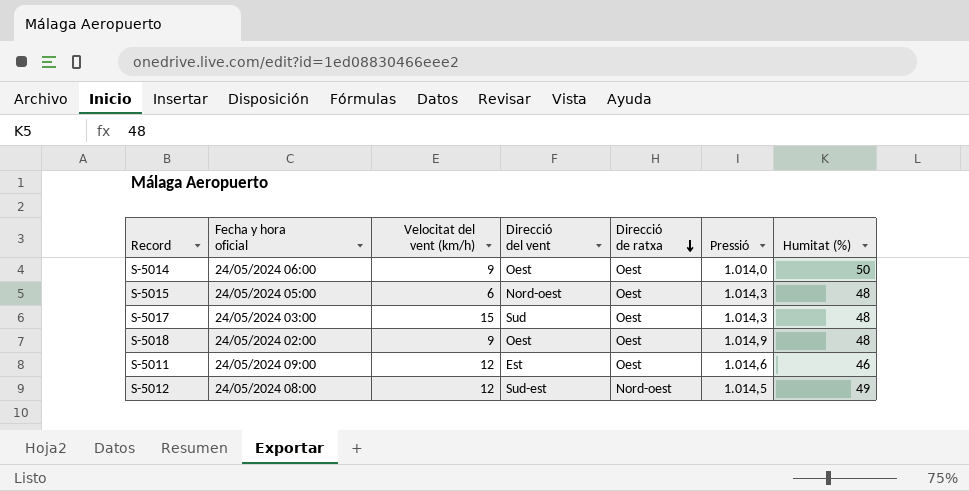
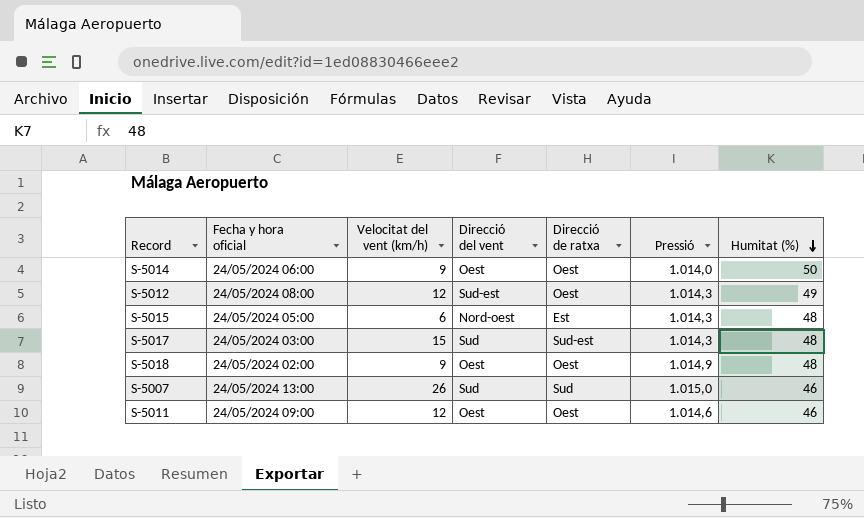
row order: Direcció de ratxa descending -> Humitat (%) descending
S-5012 | Direcció de ratxa: Nord-oest -> Oest
S-5012 | Pressió: 1.014,5 -> 1.014,3
S-5015 | Direcció de ratxa: Oest -> Est
S-5017 | Direcció de ratxa: Oest -> Sud-est
row S-5007: none -> 24/05/2024 13:00 | 26 | Sud | Sud | 1.015,0 | 46
S-5011 | Direcció del vent: Est -> Oest

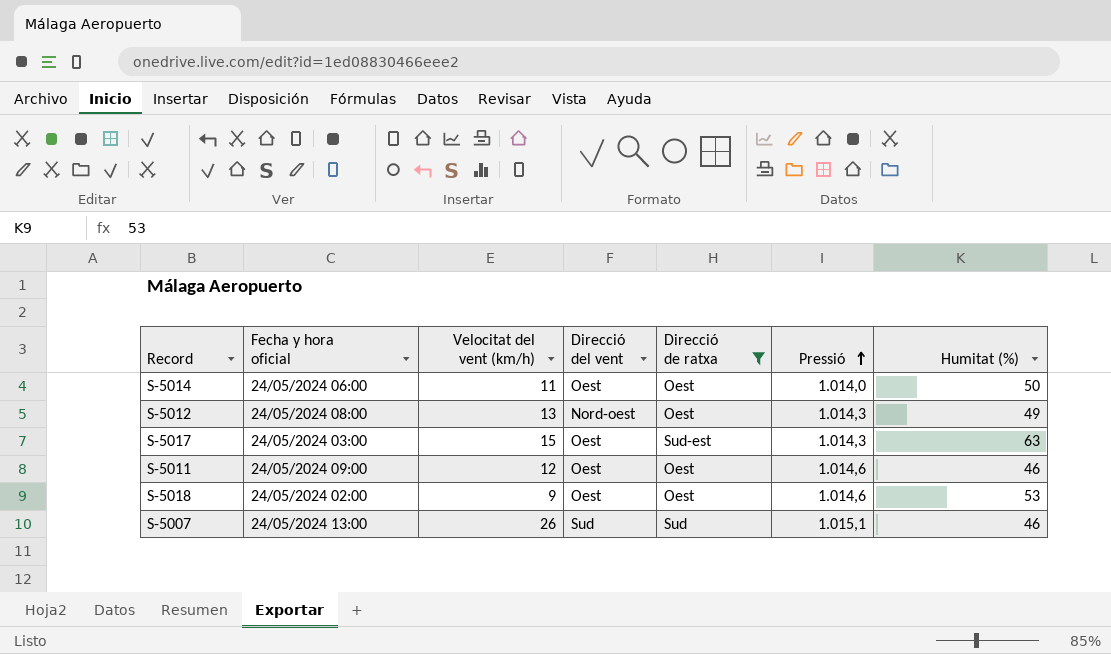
filter: none -> Direcció de ratxa != Est
row order: Humitat (%) descending -> Pressió ascending
S-5014 | Velocitat del vent (km/h): 9 -> 11
S-5012 | Velocitat del vent (km/h): 12 -> 13
S-5012 | Direcció del vent: Sud-est -> Nord-oest
S-5017 | Direcció del vent: Sud -> Oest
S-5017 | Humitat (%): 48 -> 63
S-5018 | Pressió: 1.014,9 -> 1.014,6
S-5018 | Humitat (%): 48 -> 53
S-5007 | Pressió: 1.015,0 -> 1.015,1

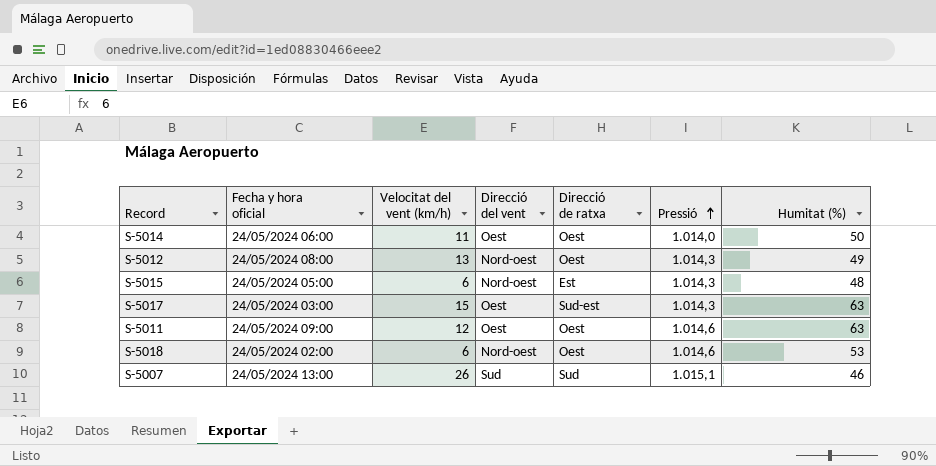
filter: Direcció de ratxa != Est -> none
S-5011 | Humitat (%): 46 -> 63
S-5018 | Velocitat del vent (km/h): 9 -> 6
S-5018 | Direcció del vent: Oest -> Nord-oest

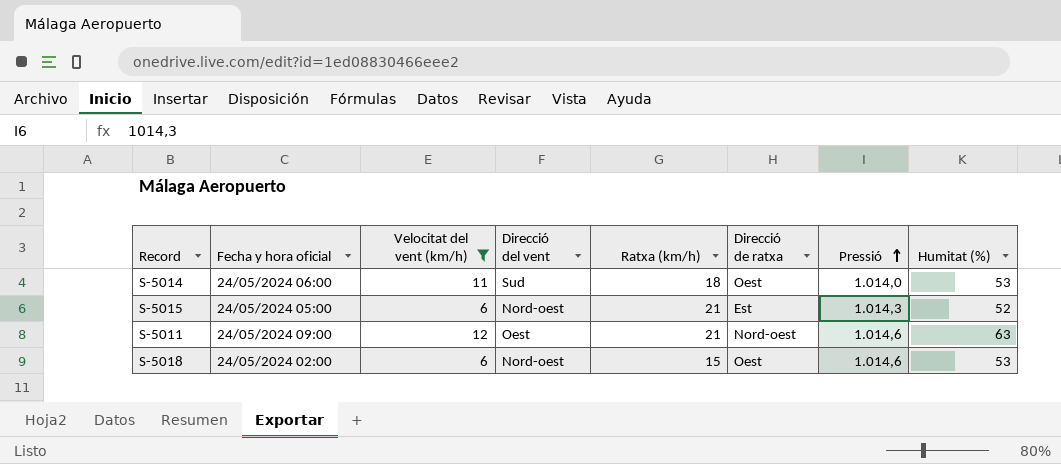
filter: none -> Velocitat del vent (km/h) <= 12
column Ratxa (km/h) | position: none -> 5
S-5014 | Direcció del vent: Oest -> Sud
S-5014 | Humitat (%): 50 -> 53
S-5015 | Humitat (%): 48 -> 52
S-5011 | Direcció de ratxa: Oest -> Nord-oest

